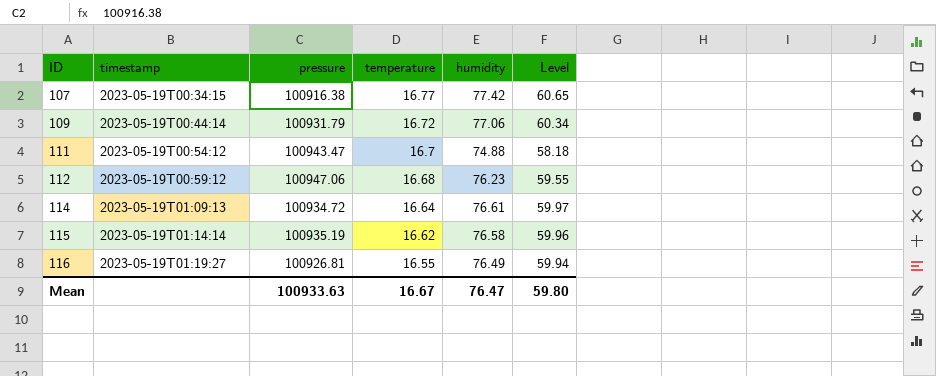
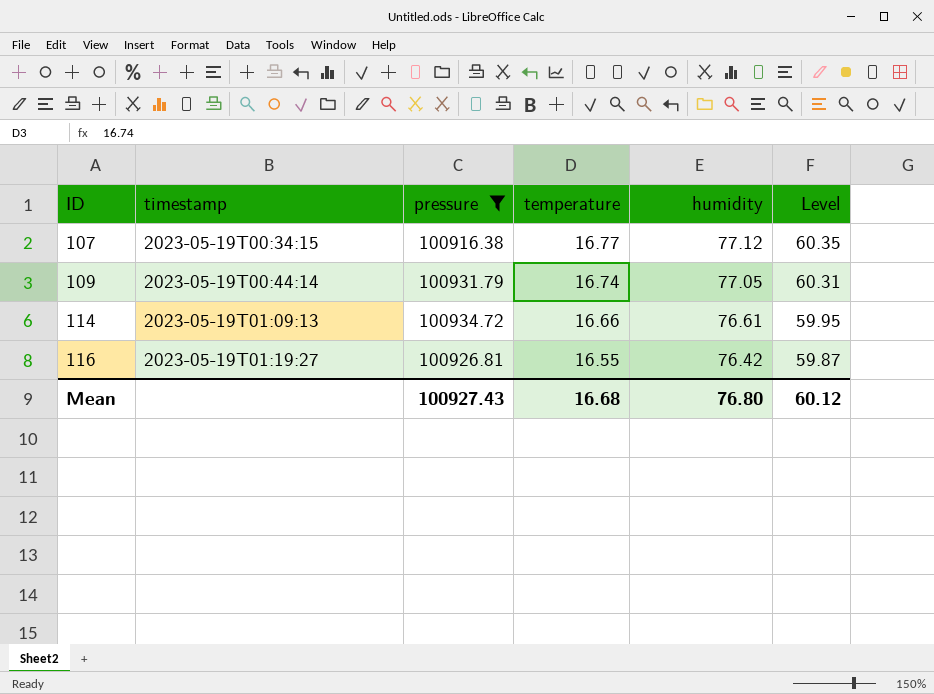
filter: none -> pressure <= 100934.72
107 | humidity: 77.42 -> 77.12
107 | Level: 60.65 -> 60.35
109 | temperature: 16.72 -> 16.74
109 | humidity: 77.06 -> 77.05
109 | Level: 60.34 -> 60.31
114 | temperature: 16.64 -> 16.66
114 | Level: 59.97 -> 59.95
116 | humidity: 76.49 -> 76.42
116 | Level: 59.94 -> 59.87
Mean | pressure: 100933.63 -> 100927.43
Mean | temperature: 16.67 -> 16.68
Mean | humidity: 76.47 -> 76.80
Mean | Level: 59.80 -> 60.12

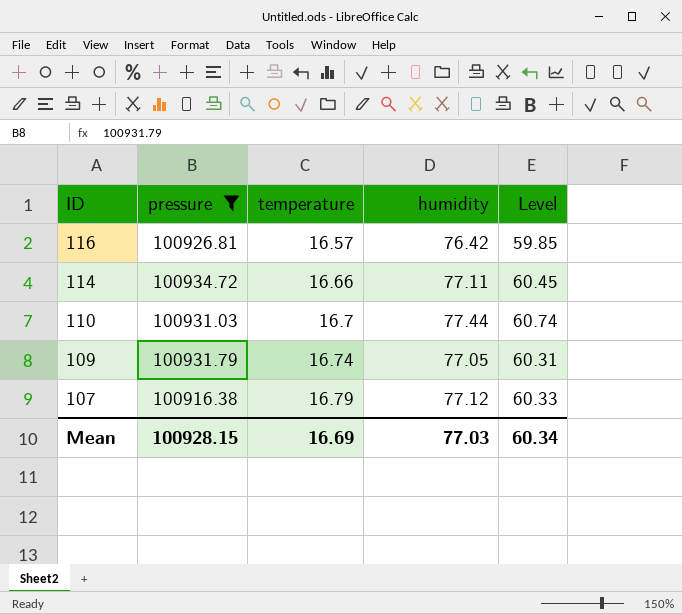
row order: ID ascending -> ID descending
column timestamp | position: 2 -> none
116 | temperature: 16.55 -> 16.57
116 | Level: 59.87 -> 59.85
114 | humidity: 76.61 -> 77.11
114 | Level: 59.95 -> 60.45
row 110: none -> 100931.03 | 16.7 | 77.44 | 60.74
107 | temperature: 16.77 -> 16.79
107 | Level: 60.35 -> 60.33
Mean | pressure: 100927.43 -> 100928.15
Mean | temperature: 16.68 -> 16.69
Mean | humidity: 76.80 -> 77.03
Mean | Level: 60.12 -> 60.34

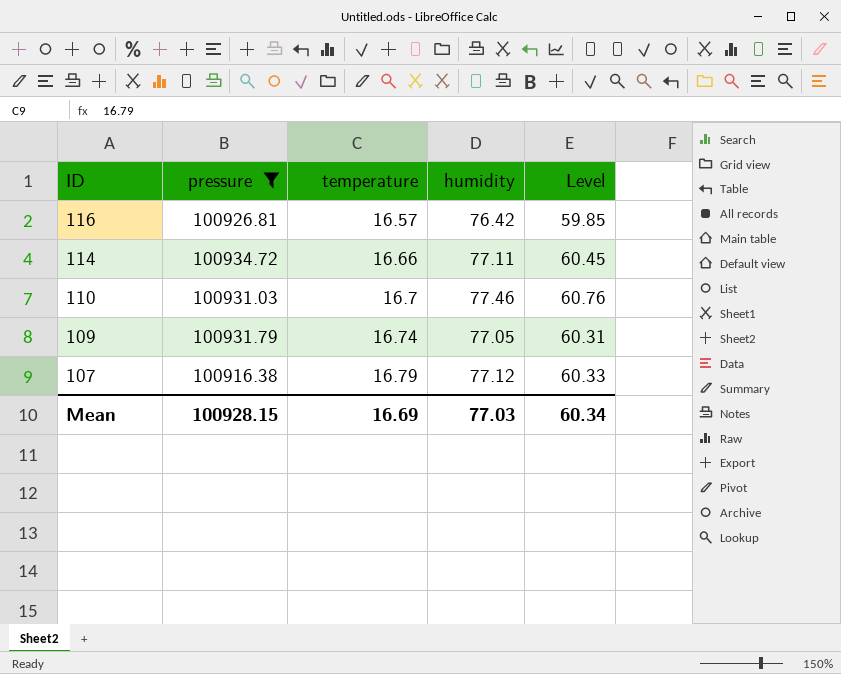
110 | humidity: 77.44 -> 77.46
110 | Level: 60.74 -> 60.76

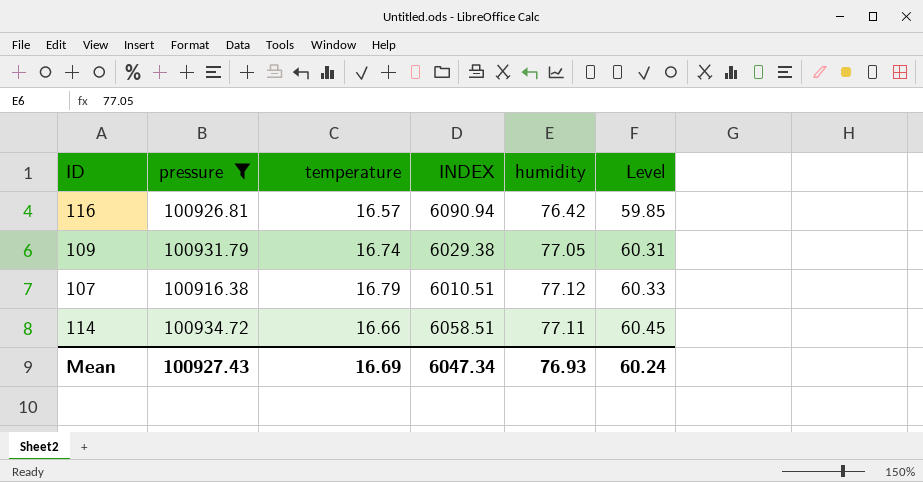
row order: ID descending -> Level ascending
column INDEX | formula: none -> [pressure] / [temperature]
row 110: 100931.03 | 16.7 | 77.46 | 60.76 -> none
Mean | pressure: 100928.15 -> 100927.43
Mean | humidity: 77.03 -> 76.93
Mean | Level: 60.34 -> 60.24

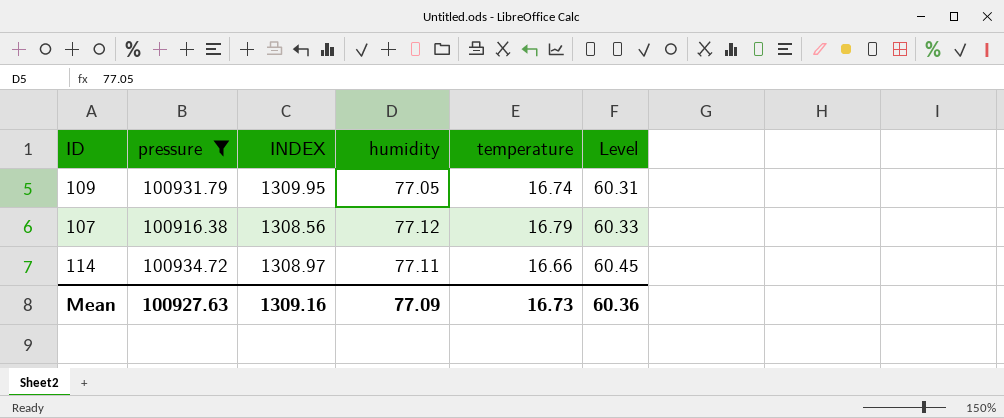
column INDEX | formula: [pressure] / [temperature] -> [pressure] / [humidity]
column temperature | position: 3 -> 5
row 116: 100926.81 | 16.57 | 6090.94 | 76.42 | 59.85 -> none
Mean | pressure: 100927.43 -> 100927.63
Mean | INDEX: 6047.34 -> 1309.16
Mean | humidity: 76.93 -> 77.09
Mean | temperature: 16.69 -> 16.73
Mean | Level: 60.24 -> 60.36

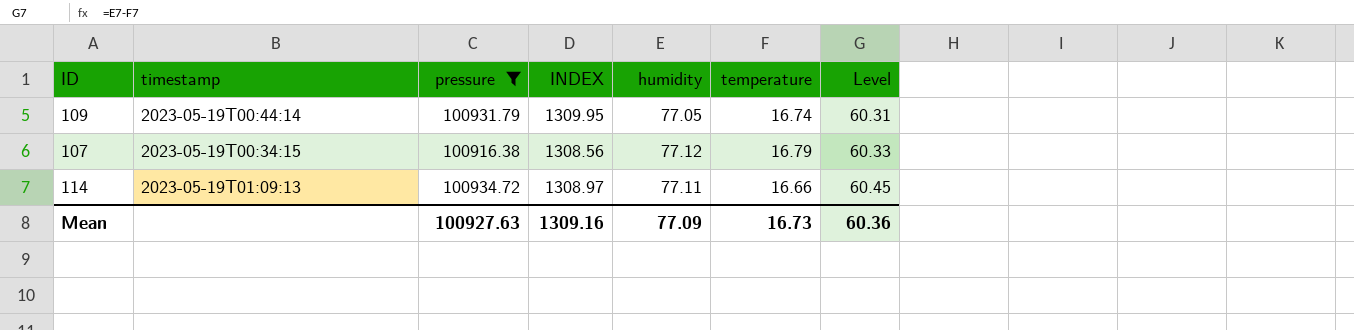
column timestamp | position: none -> 2

